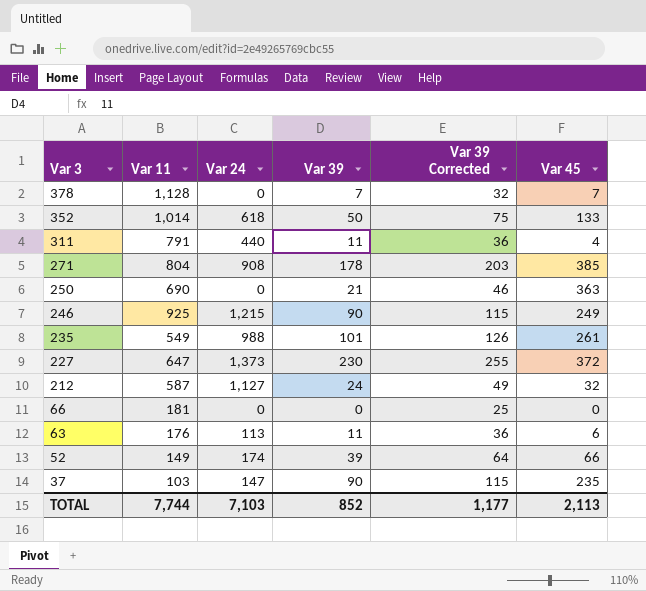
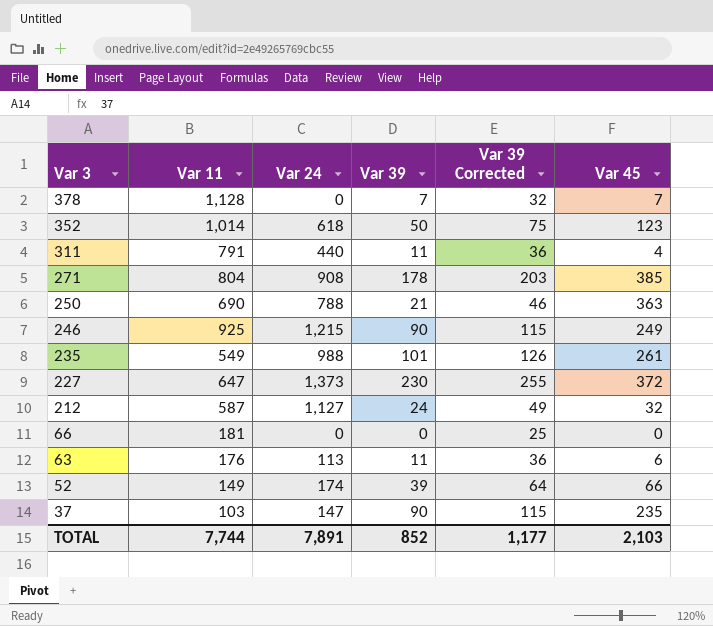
352 | Var 45: 133 -> 123
250 | Var 24: 0 -> 788
TOTAL | Var 24: 7,103 -> 7,891
TOTAL | Var 45: 2,113 -> 2,103

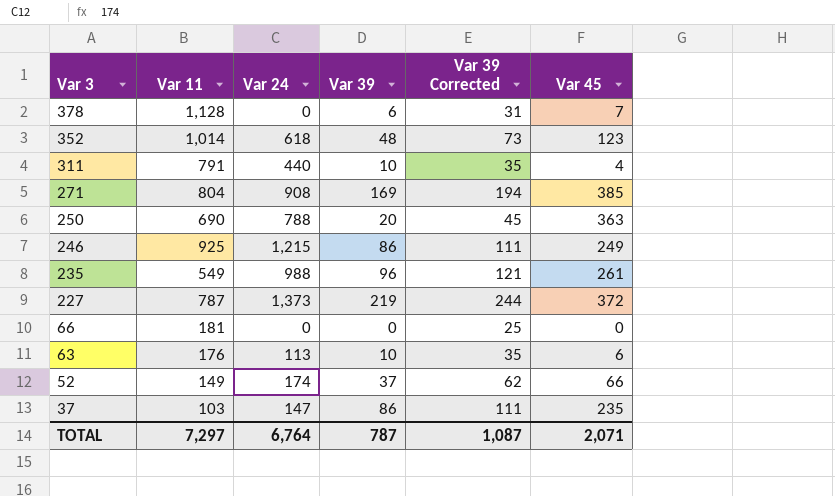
row 212: 587 | 1,127 | 24 | 49 | 32 -> none
378 | Var 39: 7 -> 6
378 | Var 39 Corrected: 32 -> 31
352 | Var 39: 50 -> 48
352 | Var 39 Corrected: 75 -> 73
311 | Var 39: 11 -> 10
311 | Var 39 Corrected: 36 -> 35
271 | Var 39: 178 -> 169
271 | Var 39 Corrected: 203 -> 194
250 | Var 39: 21 -> 20
250 | Var 39 Corrected: 46 -> 45
246 | Var 39: 90 -> 86
246 | Var 39 Corrected: 115 -> 111
235 | Var 39: 101 -> 96
235 | Var 39 Corrected: 126 -> 121
227 | Var 11: 647 -> 787
227 | Var 39: 230 -> 219
227 | Var 39 Corrected: 255 -> 244
63 | Var 39: 11 -> 10
63 | Var 39 Corrected: 36 -> 35
52 | Var 39: 39 -> 37
52 | Var 39 Corrected: 64 -> 62
37 | Var 39: 90 -> 86
37 | Var 39 Corrected: 115 -> 111
TOTAL | Var 11: 7,744 -> 7,297
TOTAL | Var 24: 7,891 -> 6,764
TOTAL | Var 39: 852 -> 787
TOTAL | Var 39 Corrected: 1,177 -> 1,087
TOTAL | Var 45: 2,103 -> 2,071

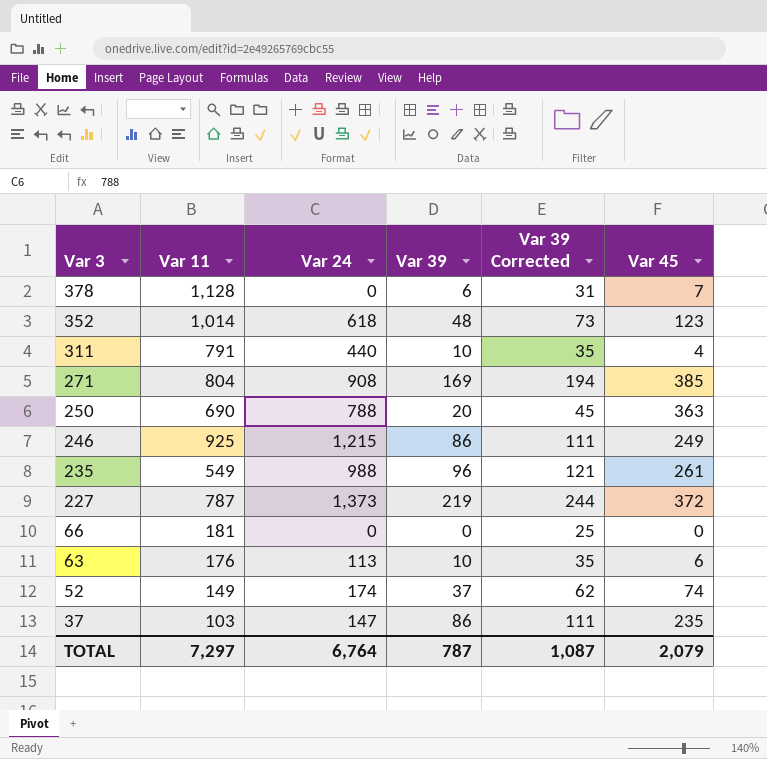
52 | Var 45: 66 -> 74
TOTAL | Var 45: 2,071 -> 2,079

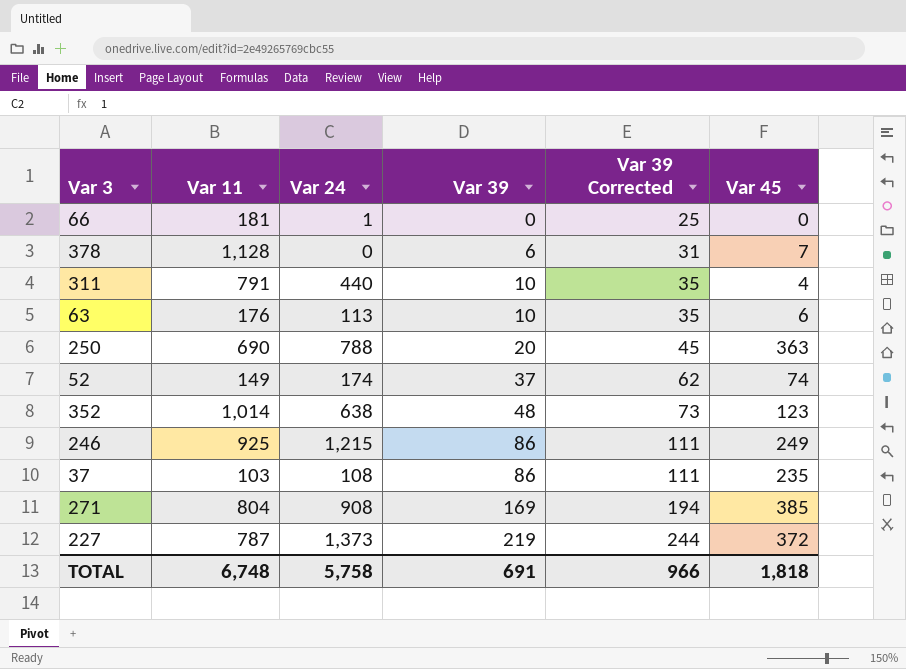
row order: Var 3 descending -> Var 39 ascending
row 235: 549 | 988 | 96 | 121 | 261 -> none
66 | Var 24: 0 -> 1
352 | Var 24: 618 -> 638
37 | Var 24: 147 -> 108
TOTAL | Var 11: 7,297 -> 6,748
TOTAL | Var 24: 6,764 -> 5,758
TOTAL | Var 39: 787 -> 691
TOTAL | Var 39 Corrected: 1,087 -> 966
TOTAL | Var 45: 2,079 -> 1,818

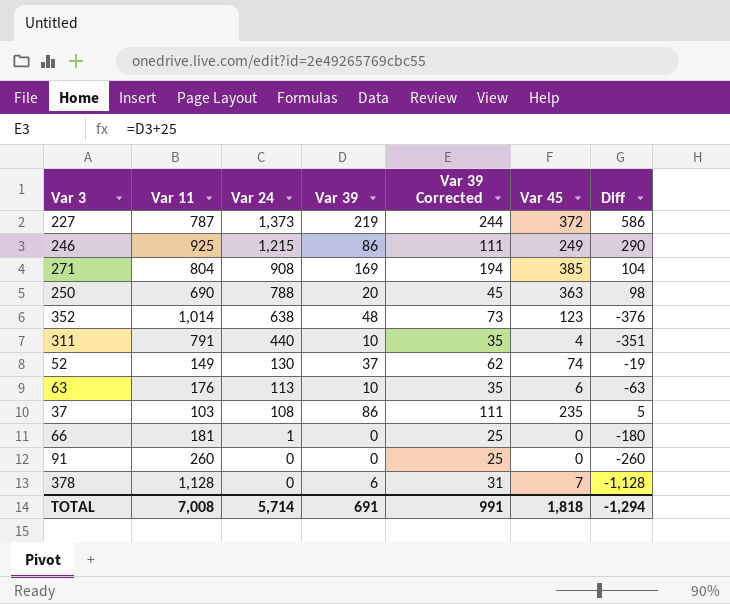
row order: Var 39 ascending -> Var 24 descending
column Diff | formula: none -> [Var 24] - [Var 11]
52 | Var 24: 174 -> 130
row 91: none -> 260 | 0 | 0 | 25 | 0 | -260
TOTAL | Var 11: 6,748 -> 7,008
TOTAL | Var 24: 5,758 -> 5,714
TOTAL | Var 39 Corrected: 966 -> 991

